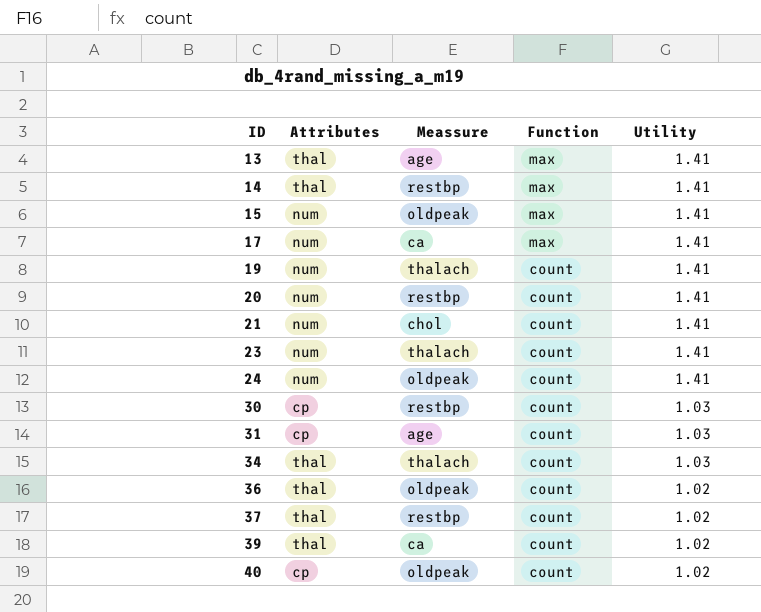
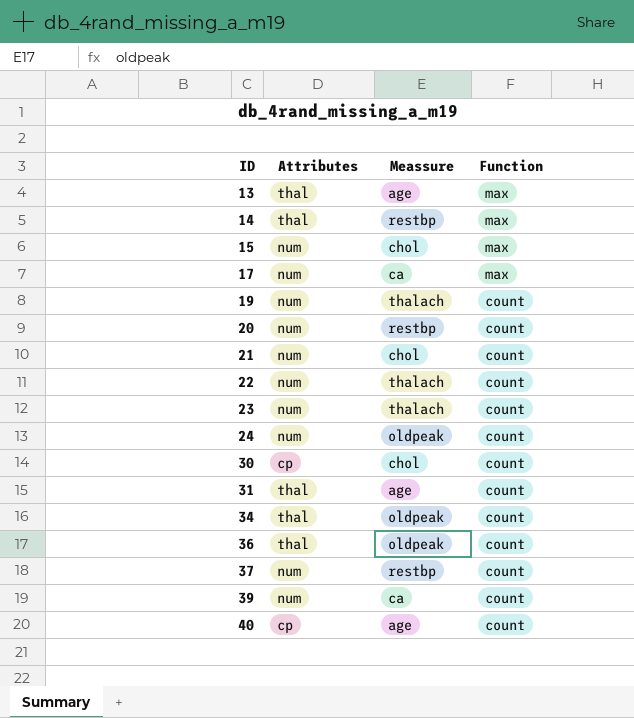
column Utility | position: 5 -> none
15 | Meassure: oldpeak -> chol
row 22: none -> num | thalach | count
30 | Meassure: restbp -> chol
31 | Attributes: cp -> thal
34 | Meassure: thalach -> oldpeak
37 | Attributes: thal -> num
39 | Attributes: thal -> num
40 | Meassure: oldpeak -> age

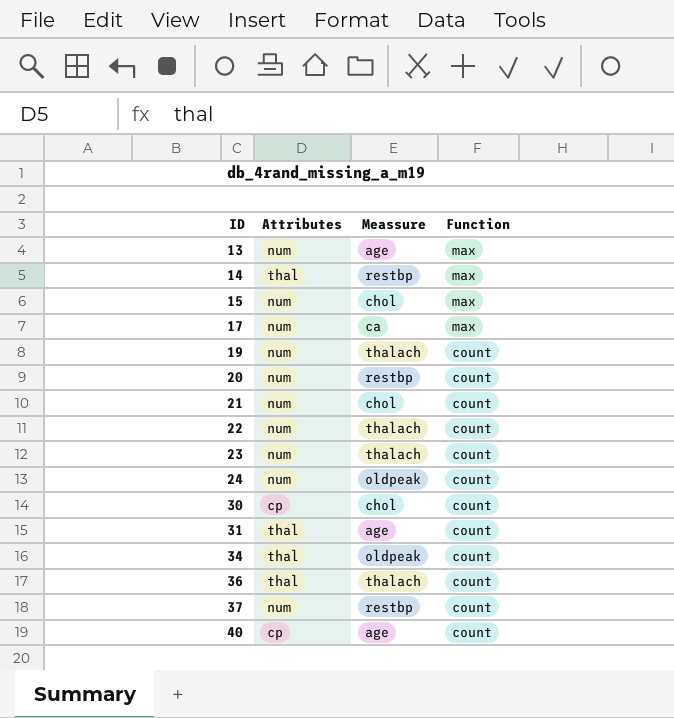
row 39: num | ca | count -> none
13 | Attributes: thal -> num
36 | Meassure: oldpeak -> thalach

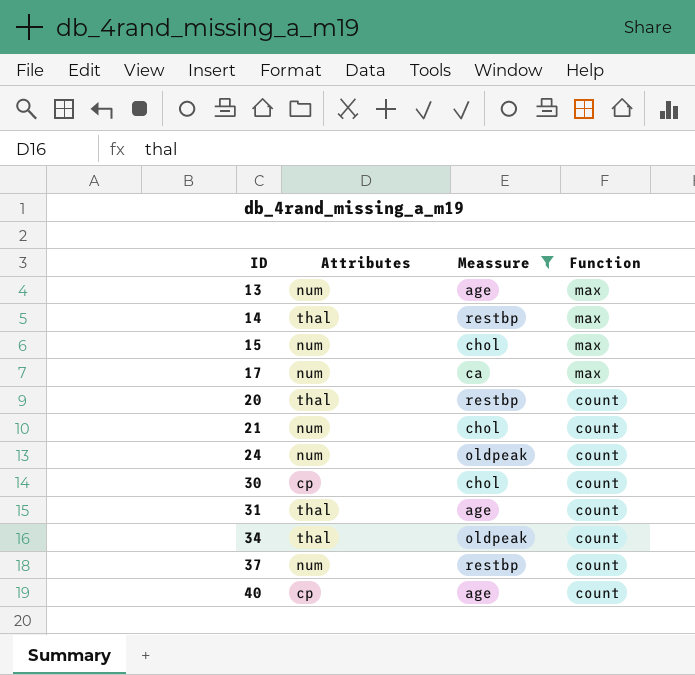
filter: none -> Meassure != thalach
20 | Attributes: num -> thal

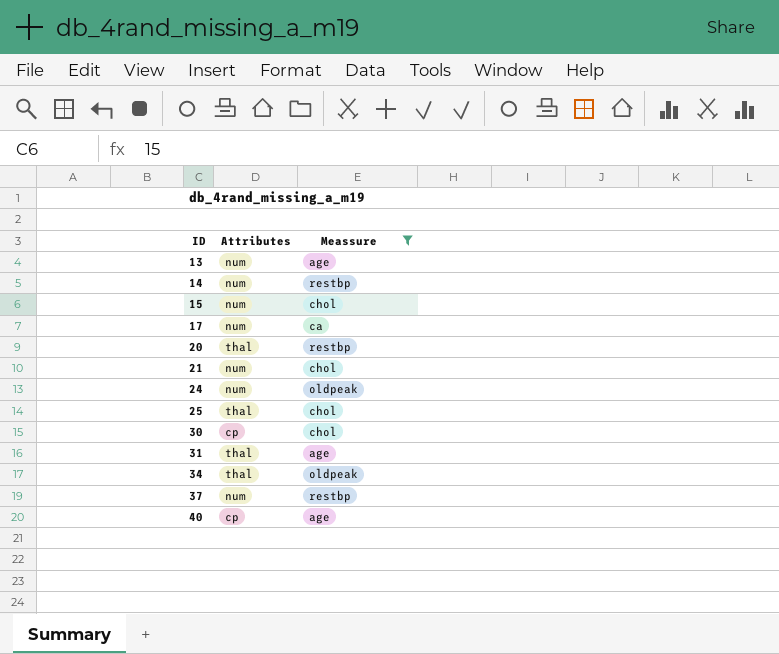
column Function | position: 4 -> none
14 | Attributes: thal -> num
row 25: none -> thal | chol

